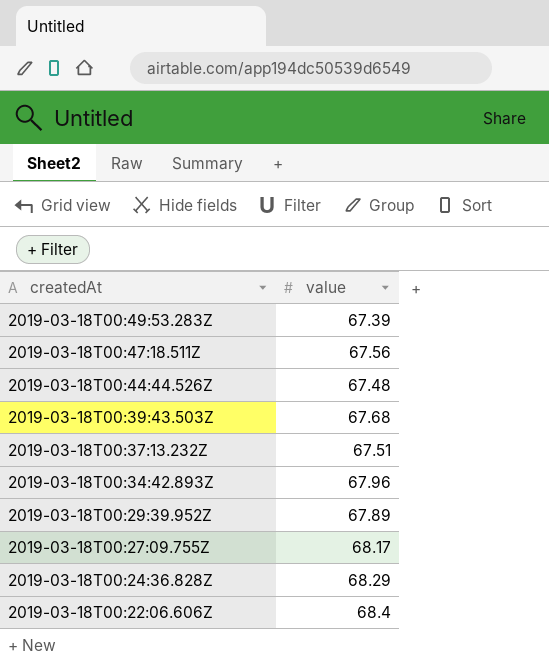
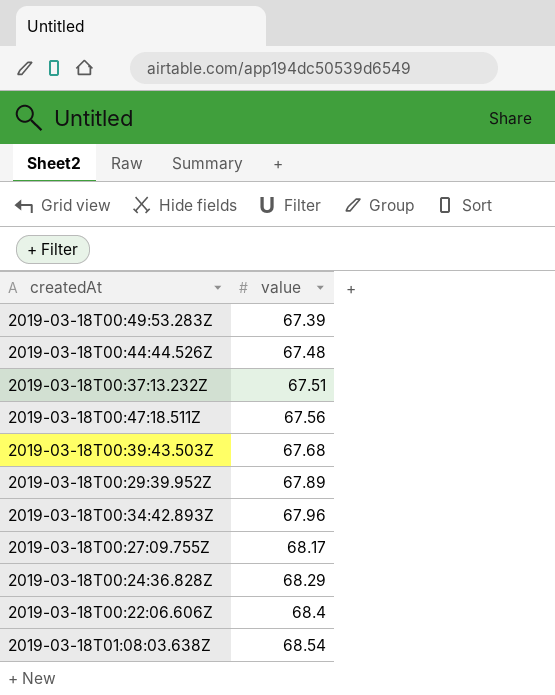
row order: createdAt descending -> value ascending
row 2019-03-18T01:08:03.638Z: none -> 68.54

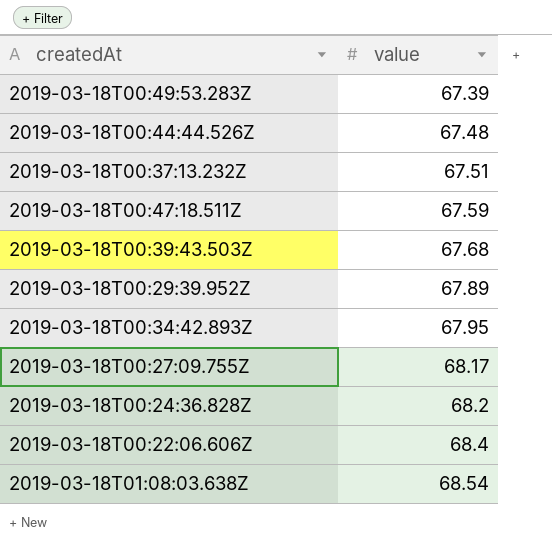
2019-03-18T00:47:18.511Z | value: 67.56 -> 67.59
2019-03-18T00:34:42.893Z | value: 67.96 -> 67.95
2019-03-18T00:24:36.828Z | value: 68.29 -> 68.2

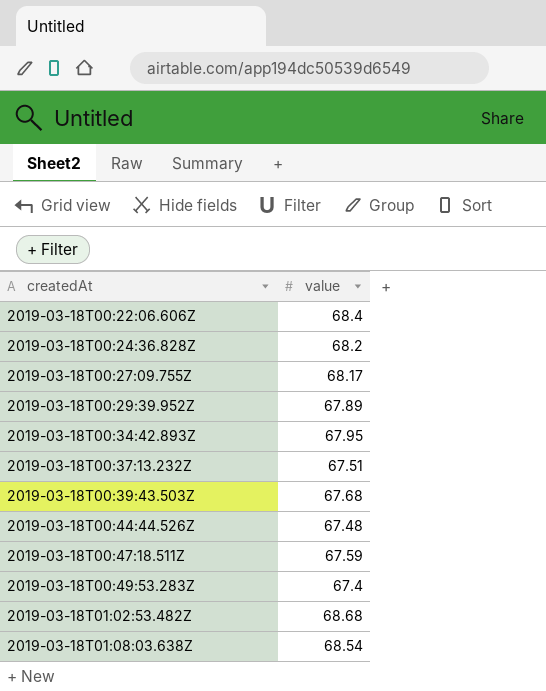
row order: value ascending -> createdAt ascending
2019-03-18T00:49:53.283Z | value: 67.39 -> 67.4
row 2019-03-18T01:02:53.482Z: none -> 68.68

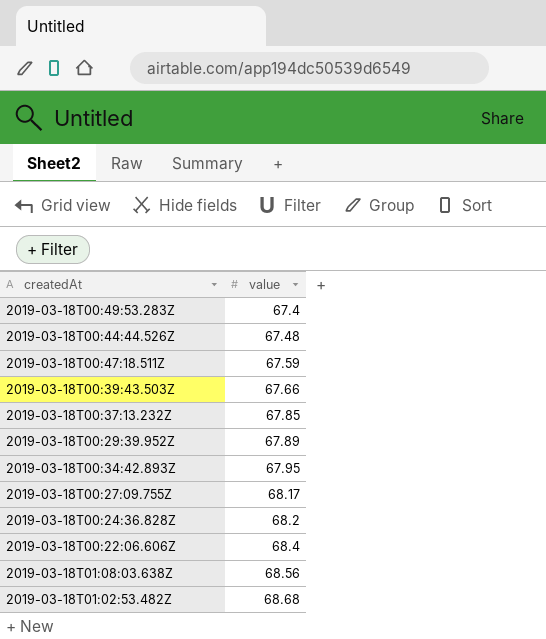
row order: createdAt ascending -> value ascending
2019-03-18T00:39:43.503Z | value: 67.68 -> 67.66
2019-03-18T00:37:13.232Z | value: 67.51 -> 67.85
2019-03-18T01:08:03.638Z | value: 68.54 -> 68.56

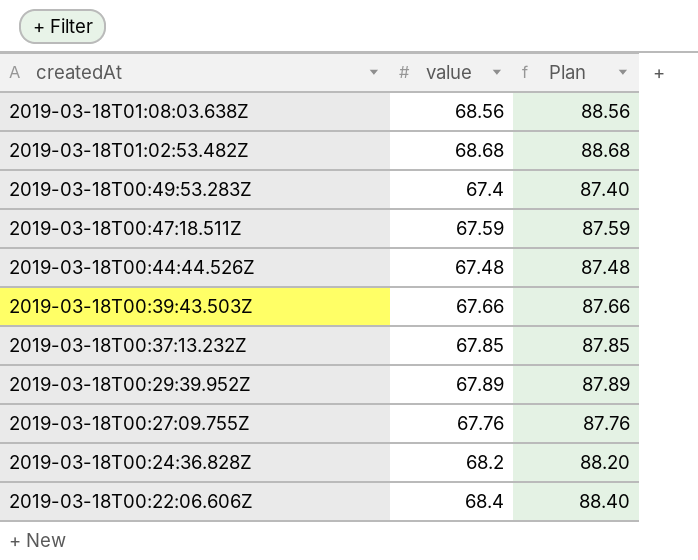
row order: value ascending -> createdAt descending
column Plan | formula: none -> [value] + 20
row 2019-03-18T00:34:42.893Z: 67.95 -> none
2019-03-18T00:27:09.755Z | value: 68.17 -> 67.76

